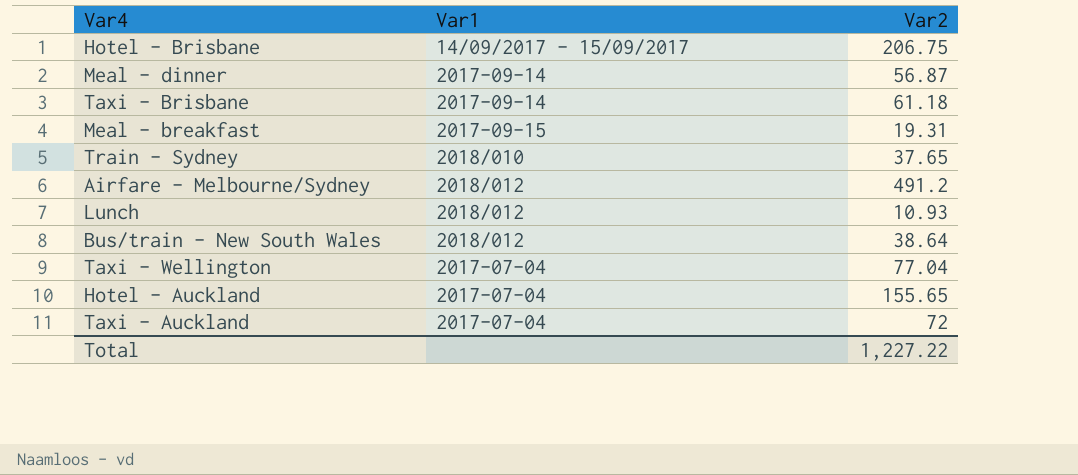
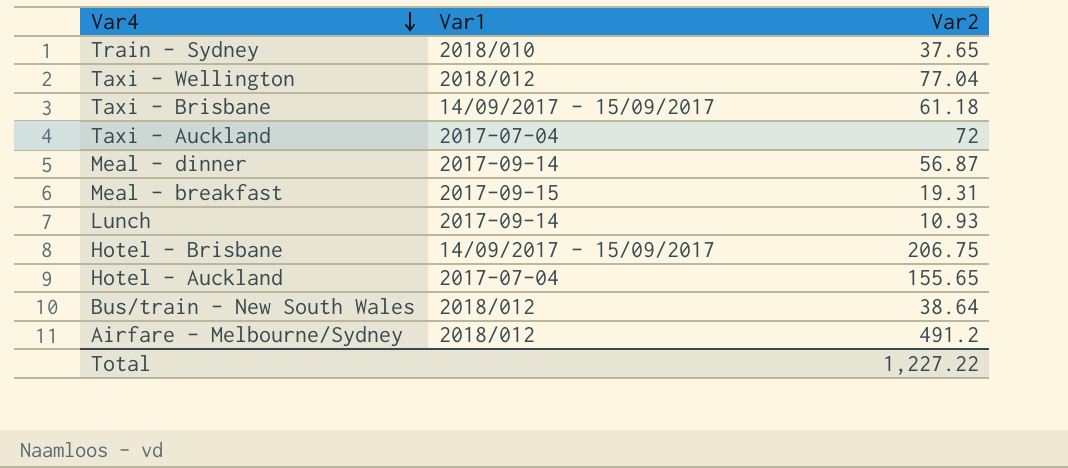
row order: none -> Var4 descending
Taxi - Wellington | Var1: 2017-07-04 -> 2018/012
Taxi - Brisbane | Var1: 2017-09-14 -> 14/09/2017 - 15/09/2017
Lunch | Var1: 2018/012 -> 2017-09-14

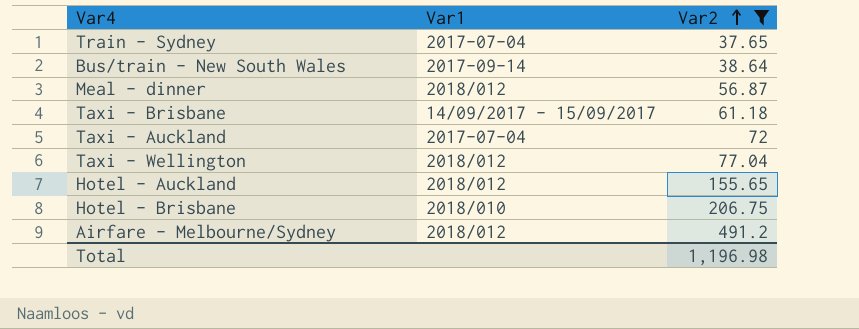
filter: none -> Var2 >= 37.65
row order: Var4 descending -> Var2 ascending
Train - Sydney | Var1: 2018/010 -> 2017-07-04
Bus/train - New South Wales | Var1: 2018/012 -> 2017-09-14
Meal - dinner | Var1: 2017-09-14 -> 2018/012
Hotel - Auckland | Var1: 2017-07-04 -> 2018/012
Hotel - Brisbane | Var1: 14/09/2017 - 15/09/2017 -> 2018/010
Total | Var2: 1,227.22 -> 1,196.98

